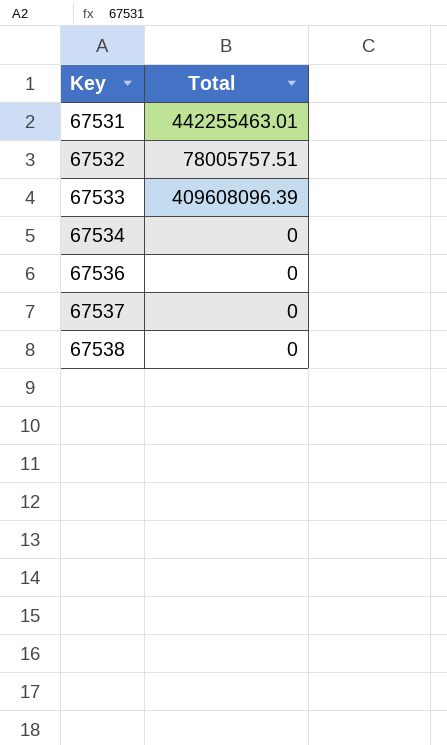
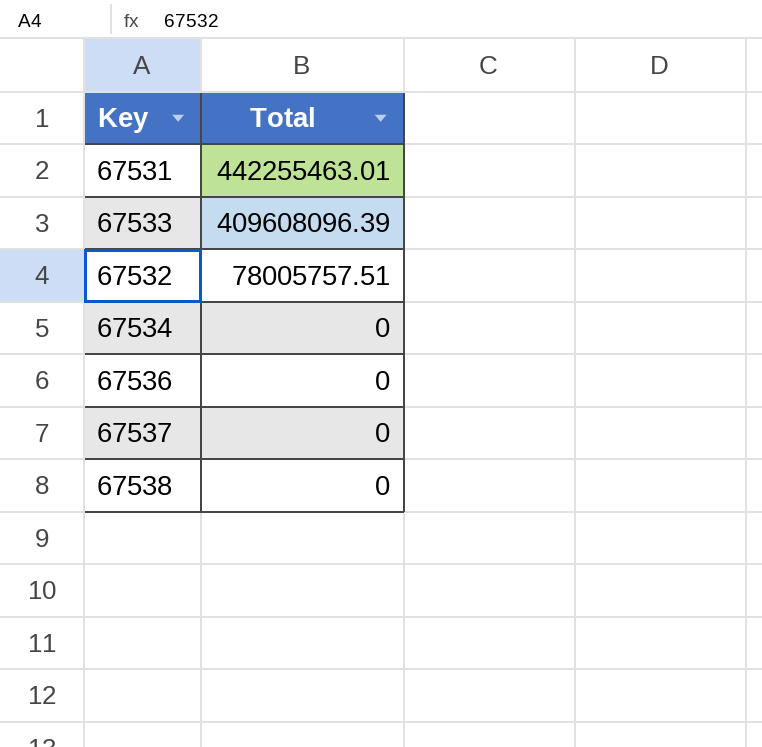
row order: Key ascending -> Total descending

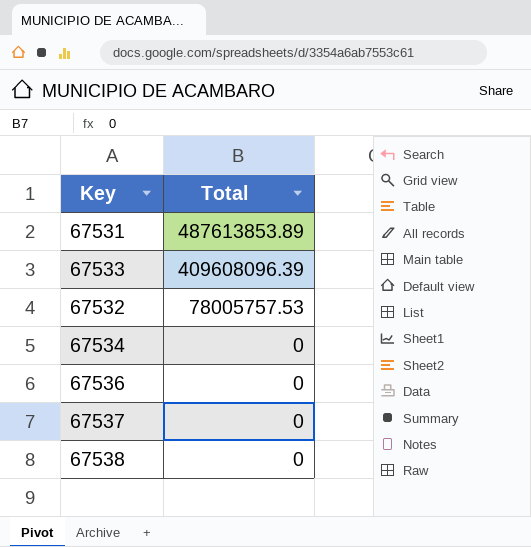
67531 | Total: 442255463.01 -> 487613853.89
67532 | Total: 78005757.51 -> 78005757.53

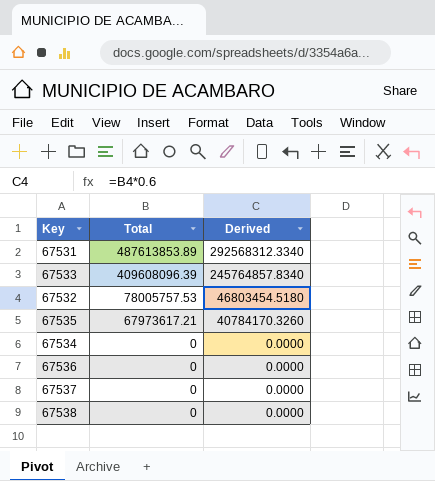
column Derived | formula: none -> [Total] * 0.6
row 67535: none -> 67973617.21 | 40784170.3260

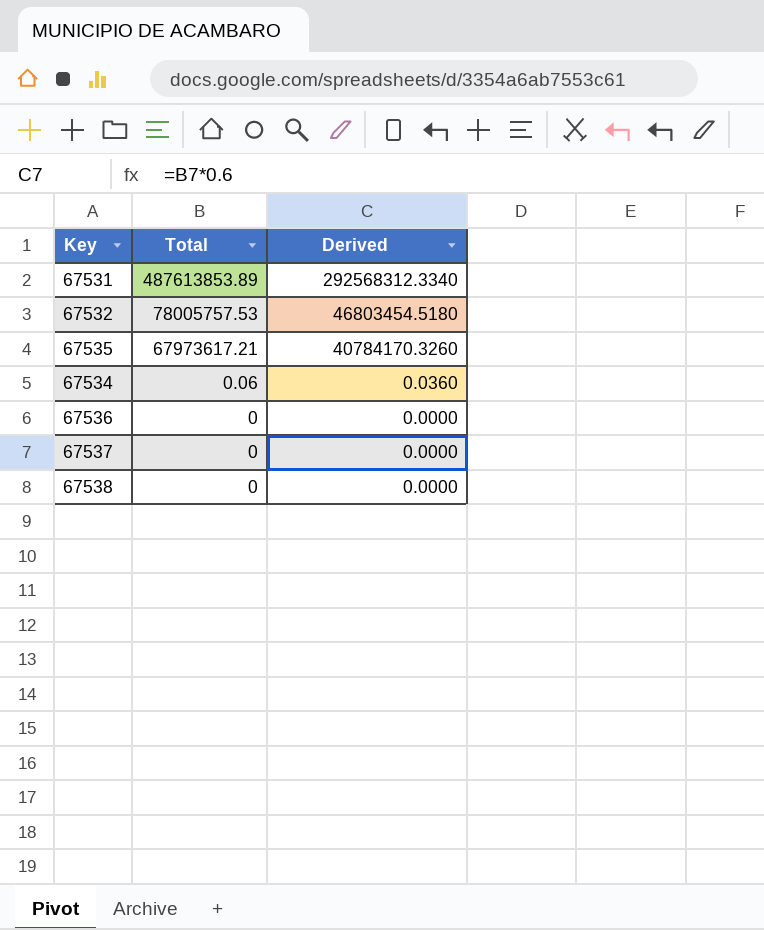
row 67533: 409608096.39 | 245764857.8340 -> none
67534 | Total: 0 -> 0.06
67534 | Derived: 0.0000 -> 0.0360

